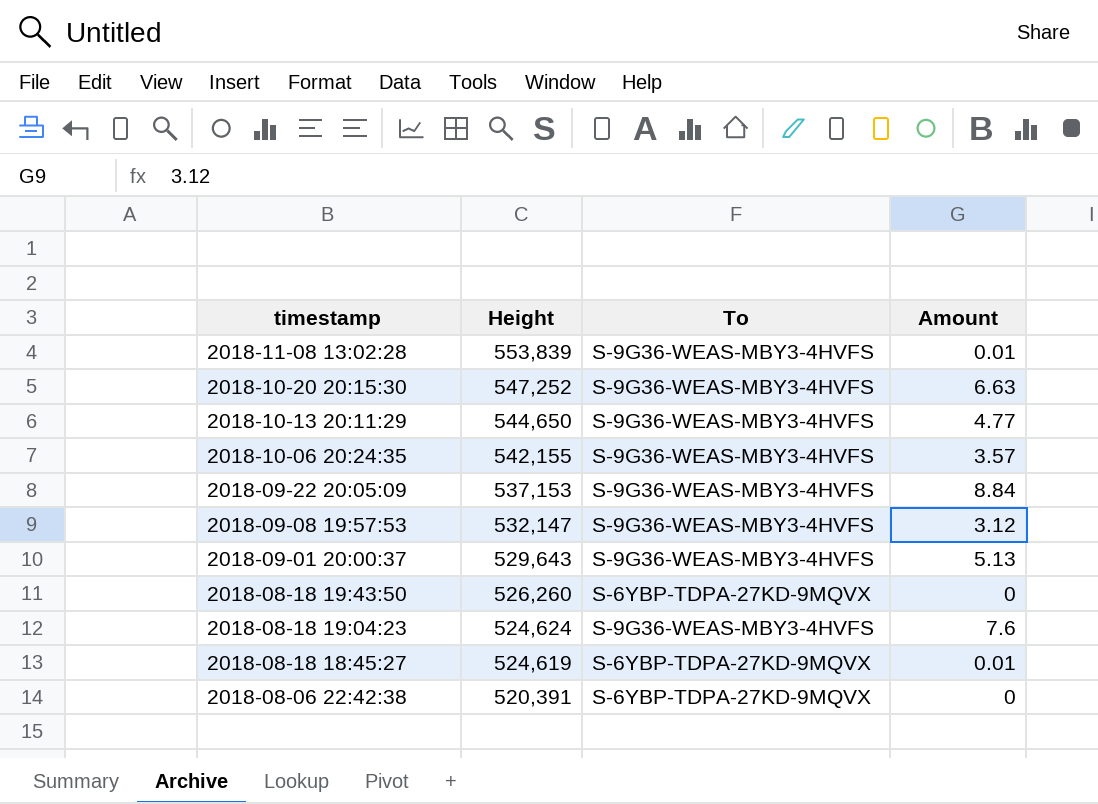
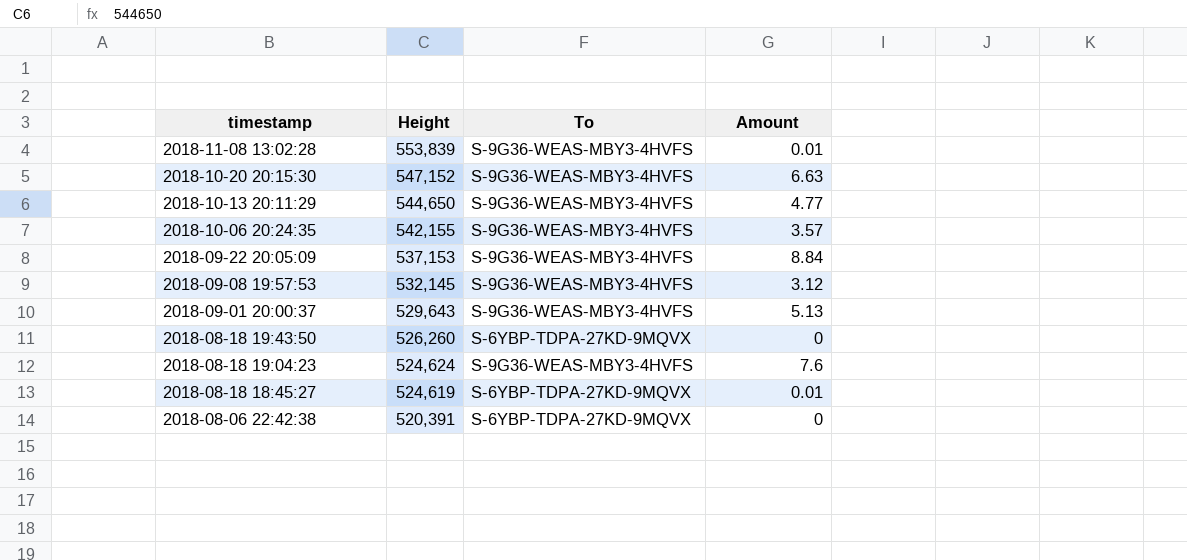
2018-10-20 20:15:30 | Height: 547,252 -> 547,152
2018-09-08 19:57:53 | Height: 532,147 -> 532,145

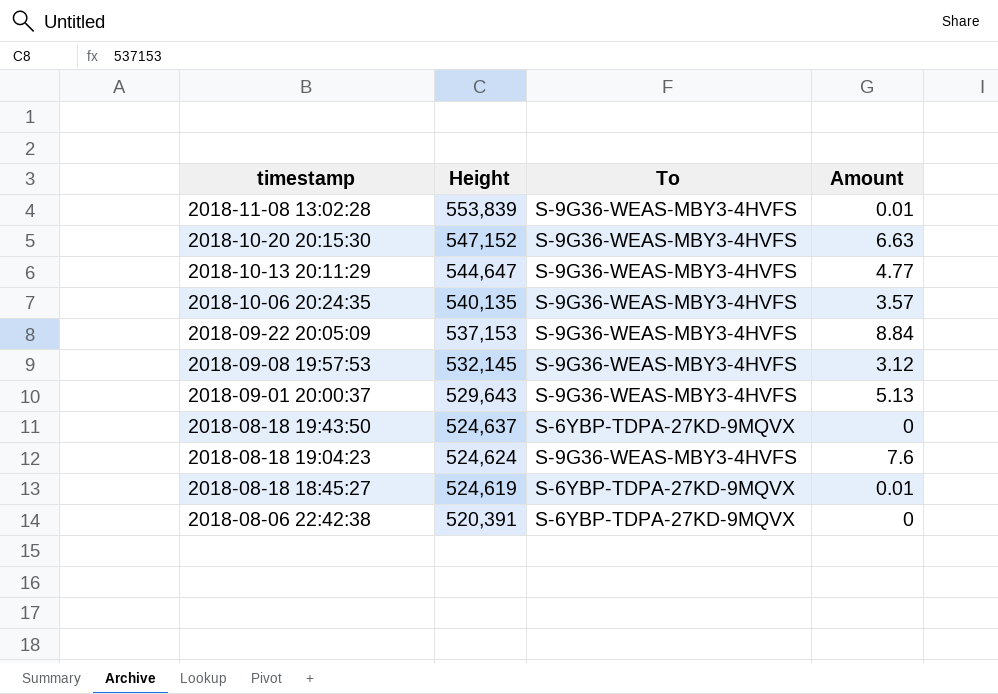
2018-10-13 20:11:29 | Height: 544,650 -> 544,647
2018-10-06 20:24:35 | Height: 542,155 -> 540,135
2018-08-18 19:43:50 | Height: 526,260 -> 524,637

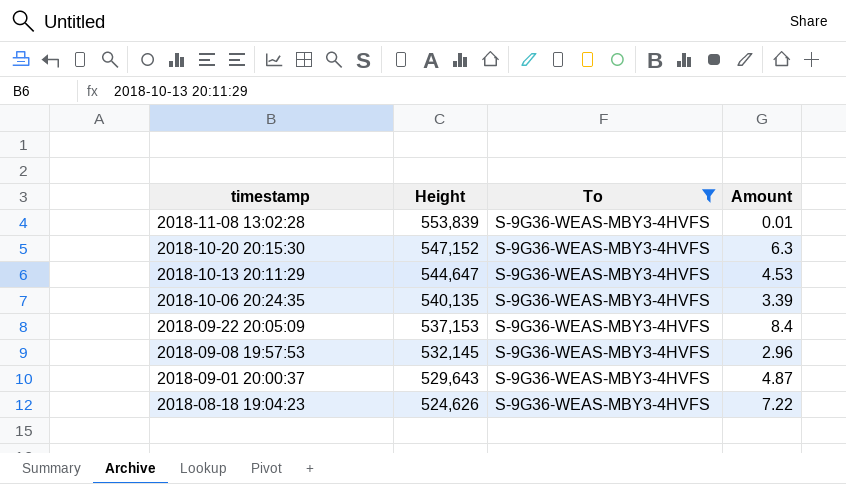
filter: none -> To = S-9G36-WEAS-MBY3-4HVFS
2018-10-20 20:15:30 | Amount: 6.63 -> 6.3
2018-10-13 20:11:29 | Amount: 4.77 -> 4.53
2018-10-06 20:24:35 | Amount: 3.57 -> 3.39
2018-09-22 20:05:09 | Amount: 8.84 -> 8.4
2018-09-08 19:57:53 | Amount: 3.12 -> 2.96
2018-09-01 20:00:37 | Amount: 5.13 -> 4.87
2018-08-18 19:04:23 | Height: 524,624 -> 524,626
2018-08-18 19:04:23 | Amount: 7.6 -> 7.22

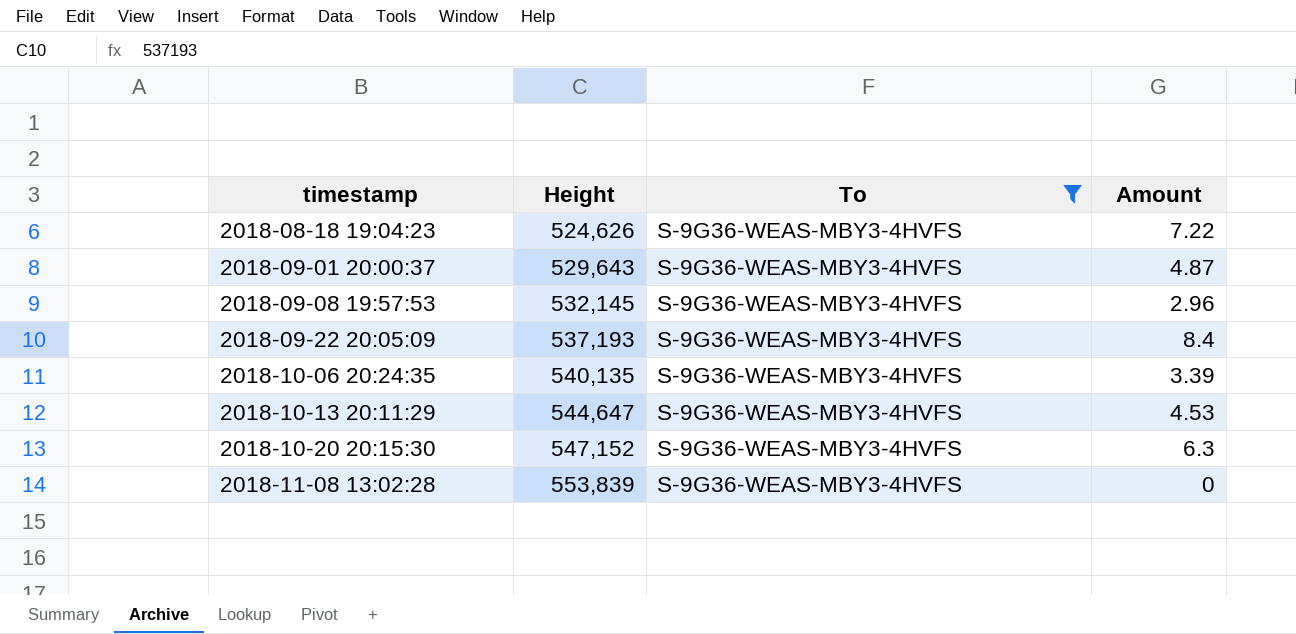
row order: timestamp descending -> timestamp ascending
2018-09-22 20:05:09 | Height: 537,153 -> 537,193
2018-11-08 13:02:28 | Amount: 0.01 -> 0

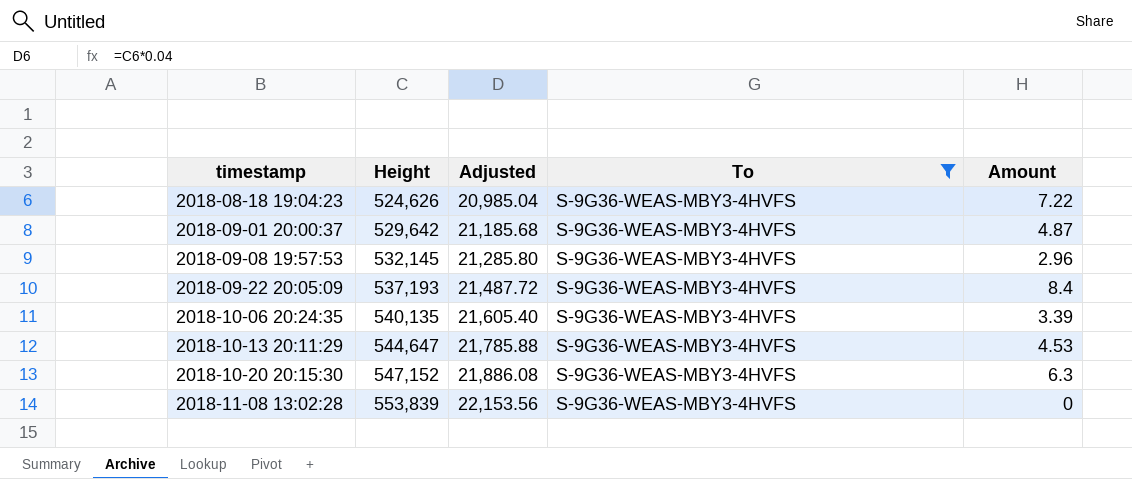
column Adjusted | formula: none -> [Height] * 0.04
2018-09-01 20:00:37 | Height: 529,643 -> 529,642

